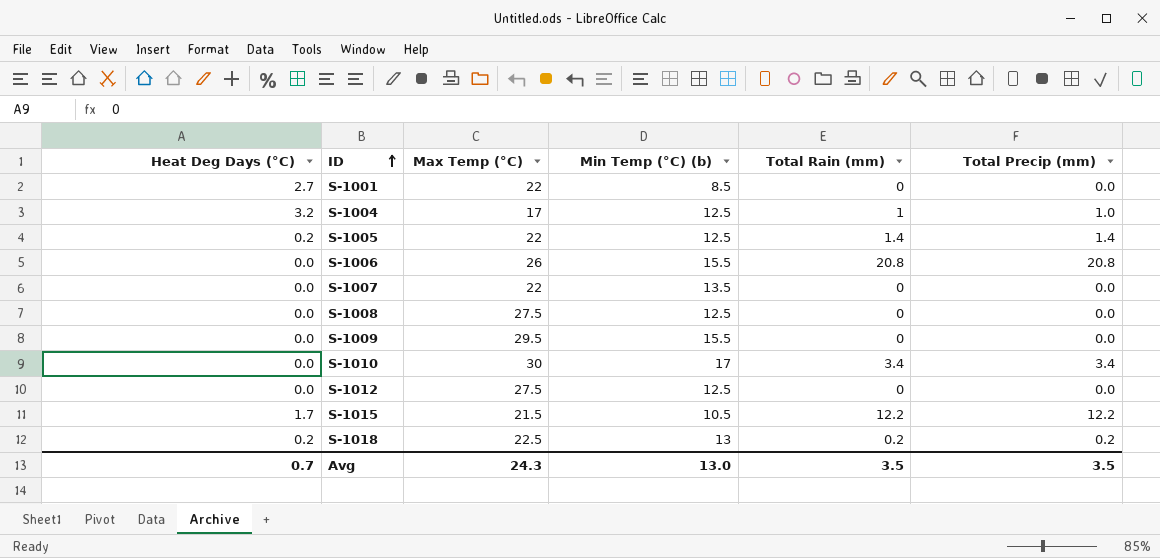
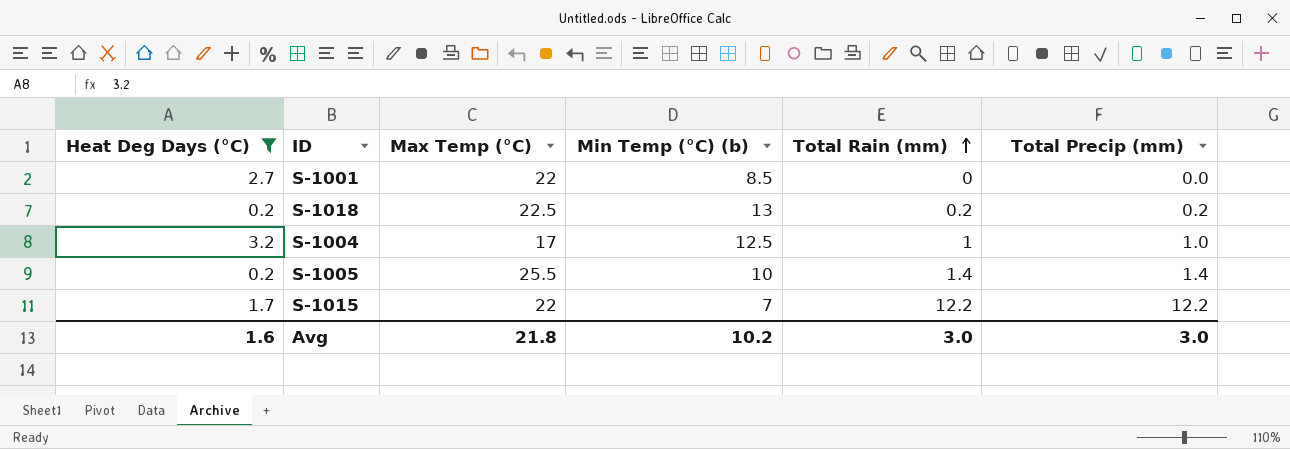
filter: none -> Heat Deg Days (°C) != 0.0
row order: ID ascending -> Total Rain (mm) ascending
S-1005 | Max Temp (°C): 22 -> 25.5
S-1005 | Min Temp (°C) (b): 12.5 -> 10
S-1015 | Max Temp (°C): 21.5 -> 22
S-1015 | Min Temp (°C) (b): 10.5 -> 7
Avg | Heat Deg Days (°C): 0.7 -> 1.6
Avg | Max Temp (°C): 24.3 -> 21.8
Avg | Min Temp (°C) (b): 13.0 -> 10.2
Avg | Total Rain (mm): 3.5 -> 3.0
Avg | Total Precip (mm): 3.5 -> 3.0

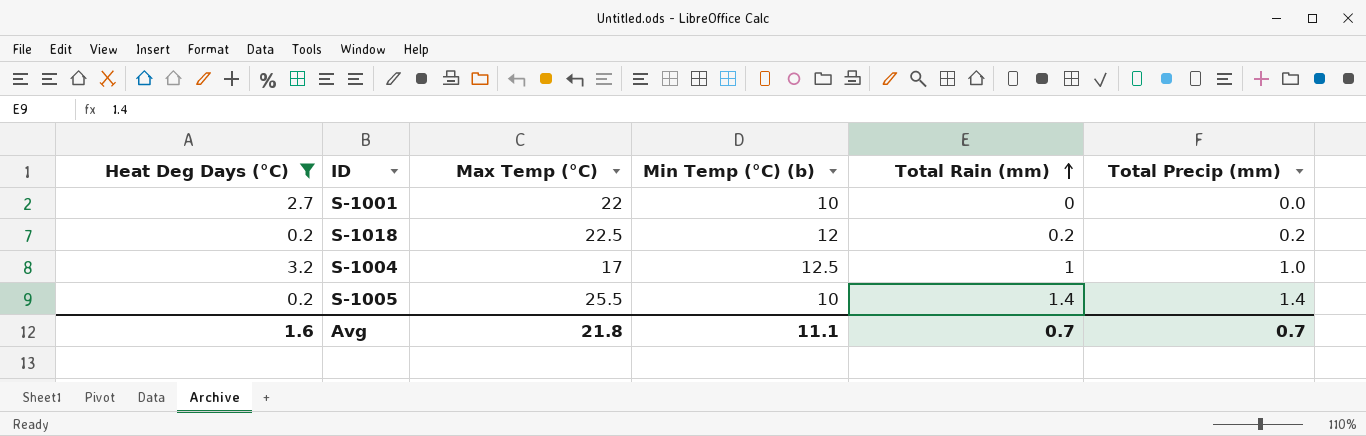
row S-1015: 1.7 | 22 | 7 | 12.2 | 12.2 -> none
S-1001 | Min Temp (°C) (b): 8.5 -> 10
S-1018 | Min Temp (°C) (b): 13 -> 12
Avg | Min Temp (°C) (b): 10.2 -> 11.1
Avg | Total Rain (mm): 3.0 -> 0.7
Avg | Total Precip (mm): 3.0 -> 0.7

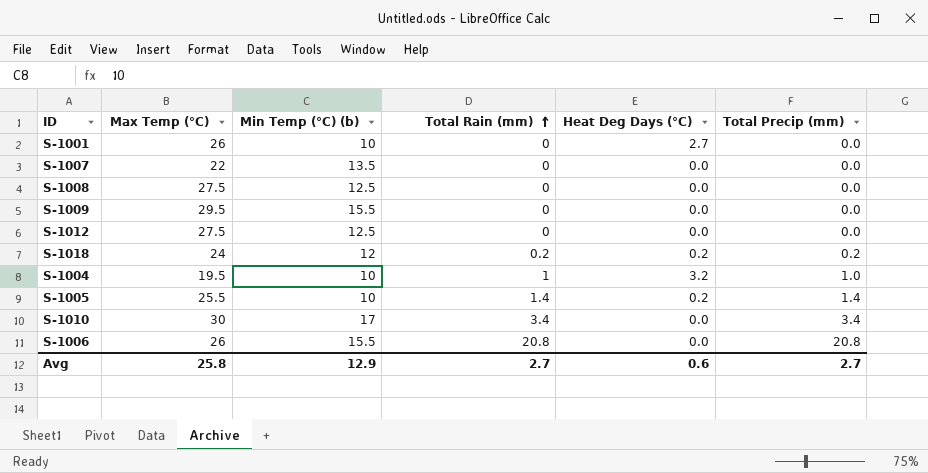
filter: Heat Deg Days (°C) != 0.0 -> none
column Heat Deg Days (°C) | position: 1 -> 5
S-1001 | Max Temp (°C): 22 -> 26
S-1018 | Max Temp (°C): 22.5 -> 24
S-1004 | Max Temp (°C): 17 -> 19.5
S-1004 | Min Temp (°C) (b): 12.5 -> 10
Avg | Max Temp (°C): 21.8 -> 25.8
Avg | Min Temp (°C) (b): 11.1 -> 12.9
Avg | Total Rain (mm): 0.7 -> 2.7
Avg | Heat Deg Days (°C): 1.6 -> 0.6
Avg | Total Precip (mm): 0.7 -> 2.7

